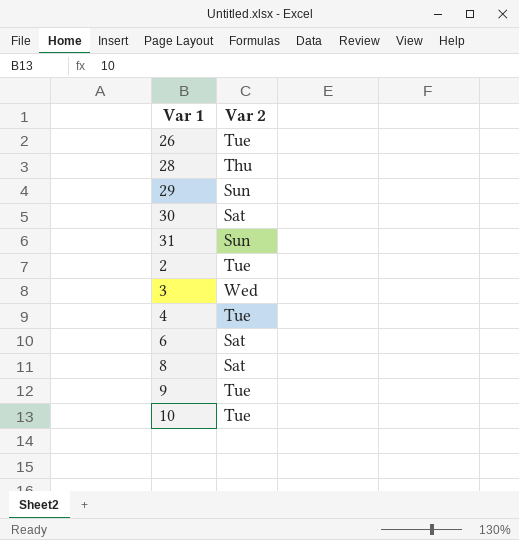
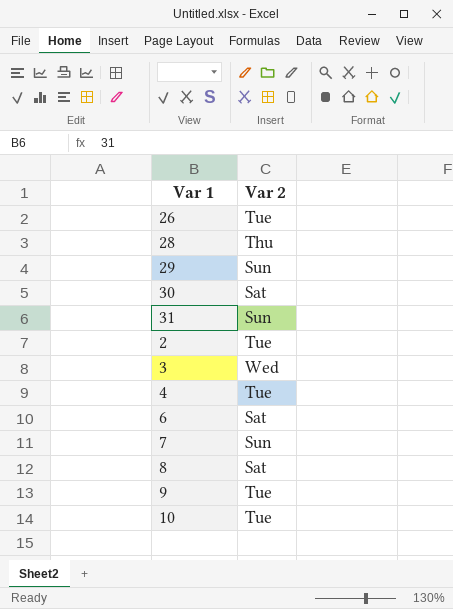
row 7: none -> Sun

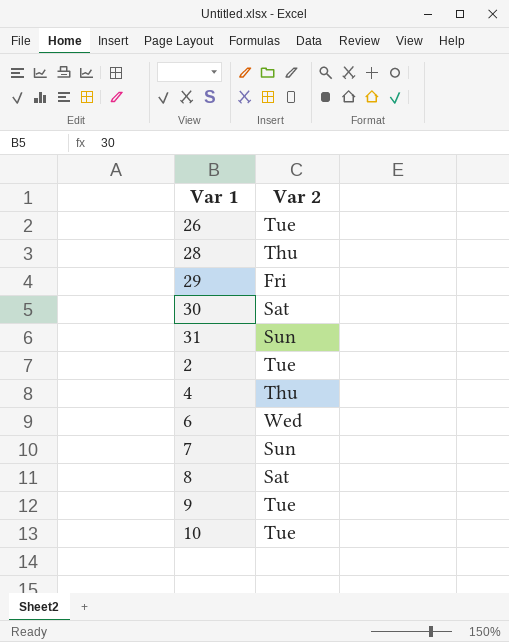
row 3: Wed -> none
29 | Var 2: Sun -> Fri
4 | Var 2: Tue -> Thu
6 | Var 2: Sat -> Wed

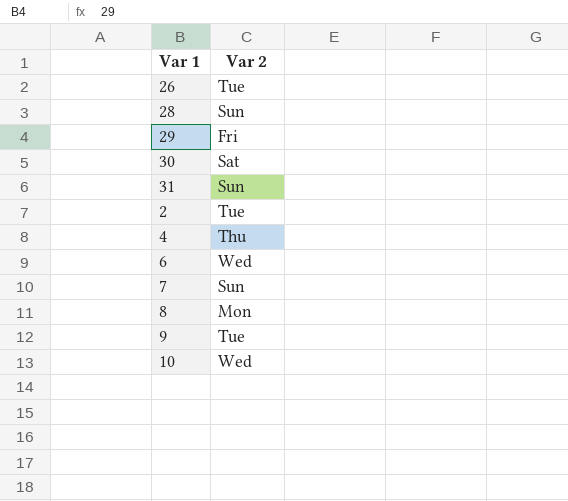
28 | Var 2: Thu -> Sun
8 | Var 2: Sat -> Mon
10 | Var 2: Tue -> Wed

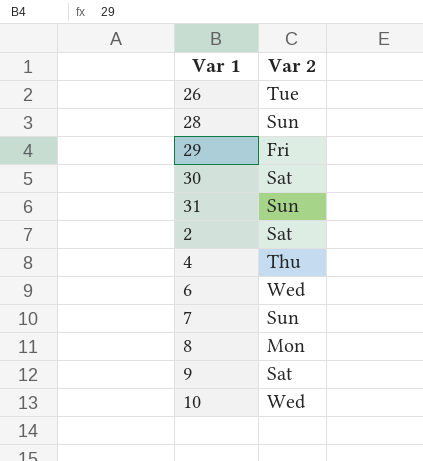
2 | Var 2: Tue -> Sat
9 | Var 2: Tue -> Sat

